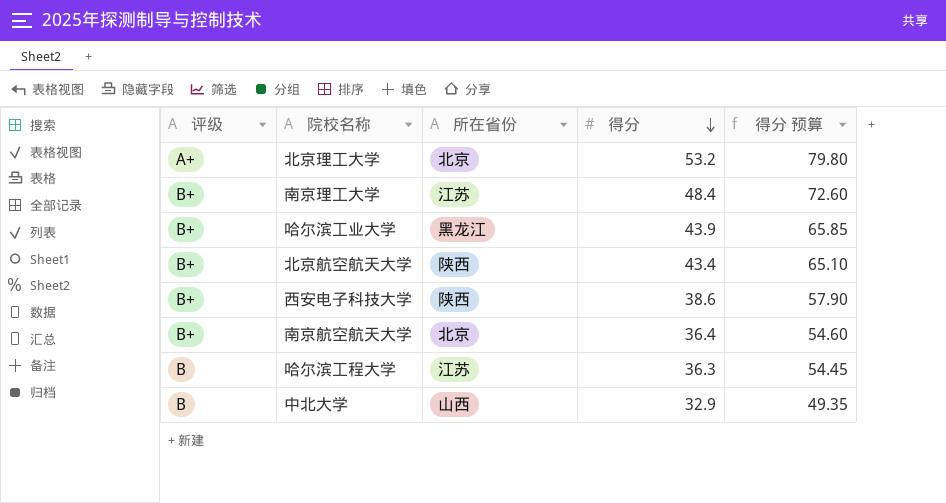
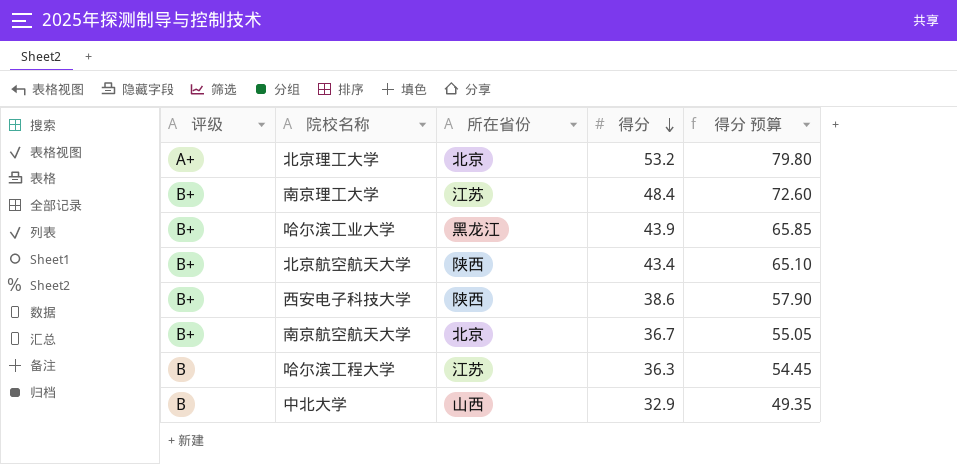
南京航空航天大学 | 得分: 36.4 -> 36.7
南京航空航天大学 | 得分 预算: 54.60 -> 55.05

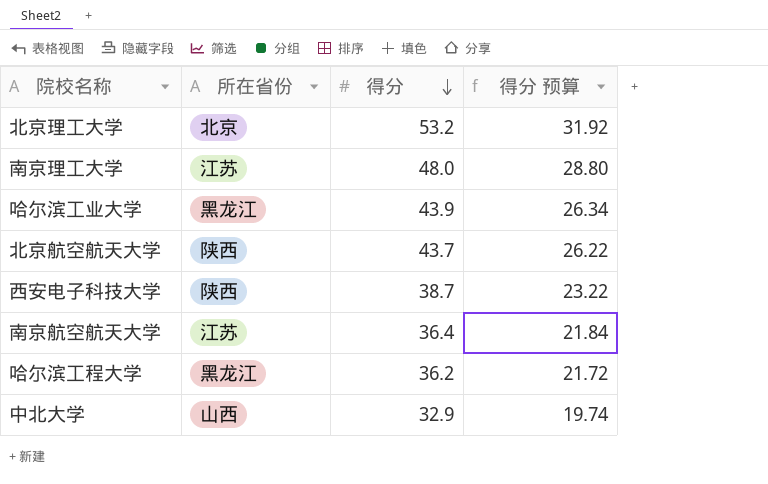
column 评级 | position: 1 -> none
column 得分 预算 | formula: [得分] * 1.5 -> [得分] * 0.6
南京理工大学 | 得分: 48.4 -> 48.0
北京航空航天大学 | 得分: 43.4 -> 43.7
西安电子科技大学 | 得分: 38.6 -> 38.7
南京航空航天大学 | 所在省份: 北京 -> 江苏
南京航空航天大学 | 得分: 36.7 -> 36.4
哈尔滨工程大学 | 所在省份: 江苏 -> 黑龙江
哈尔滨工程大学 | 得分: 36.3 -> 36.2

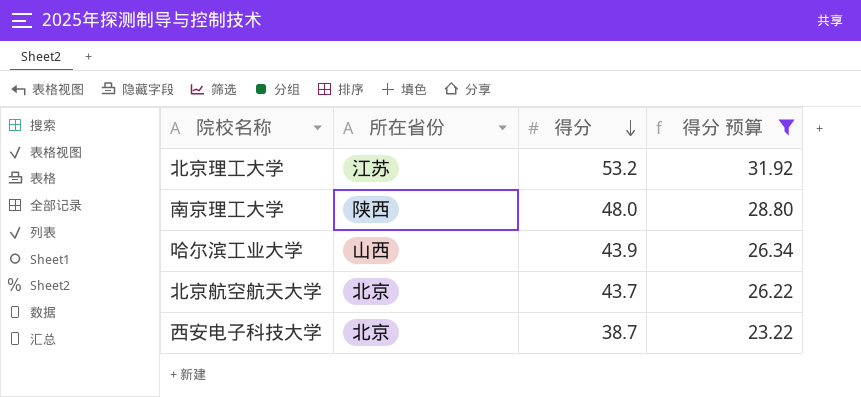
filter: none -> 得分 预算 >= 23.22
北京理工大学 | 所在省份: 北京 -> 江苏
南京理工大学 | 所在省份: 江苏 -> 陕西
哈尔滨工业大学 | 所在省份: 黑龙江 -> 山西
北京航空航天大学 | 所在省份: 陕西 -> 北京
西安电子科技大学 | 所在省份: 陕西 -> 北京

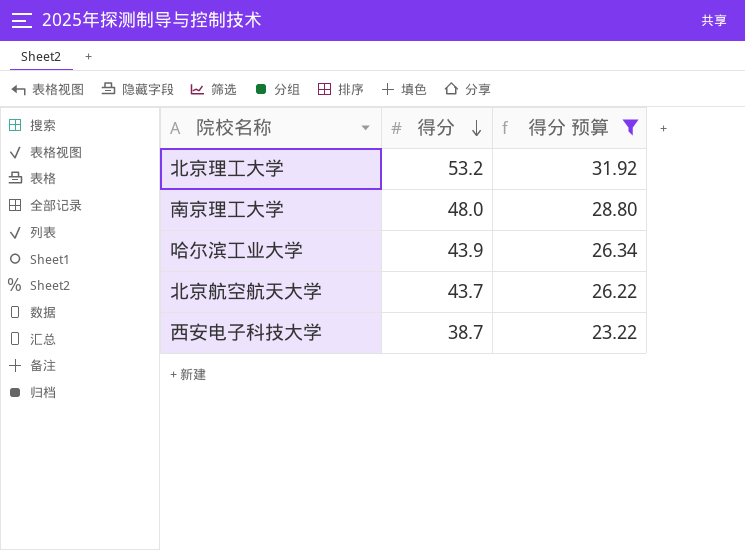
column 所在省份 | position: 2 -> none

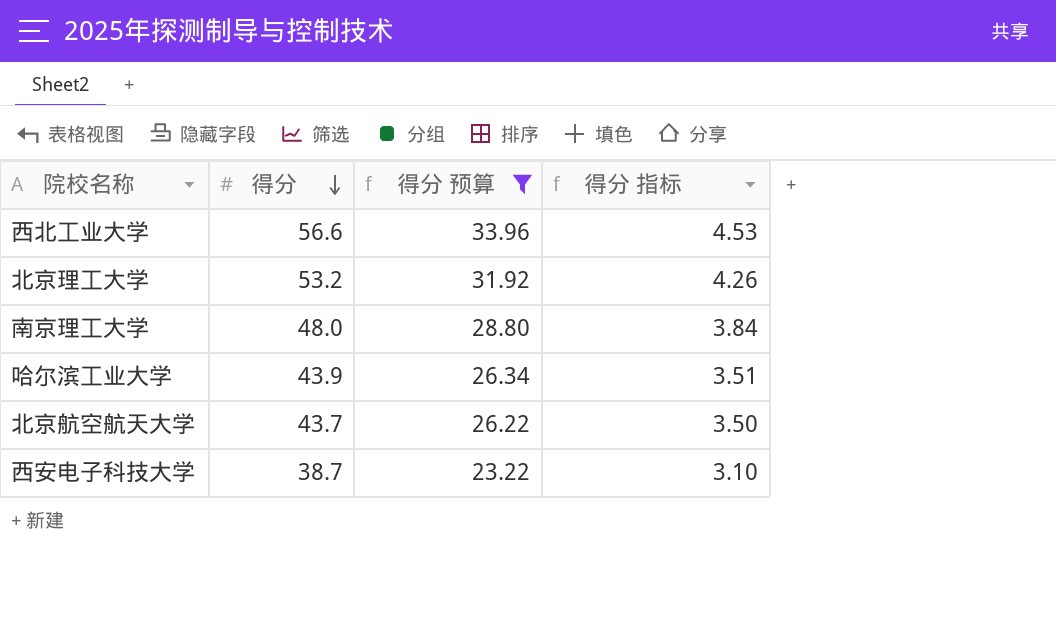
column 得分 指标 | formula: none -> [得分] * 0.08
row 西北工业大学: none -> 56.6 | 33.96 | 4.53

